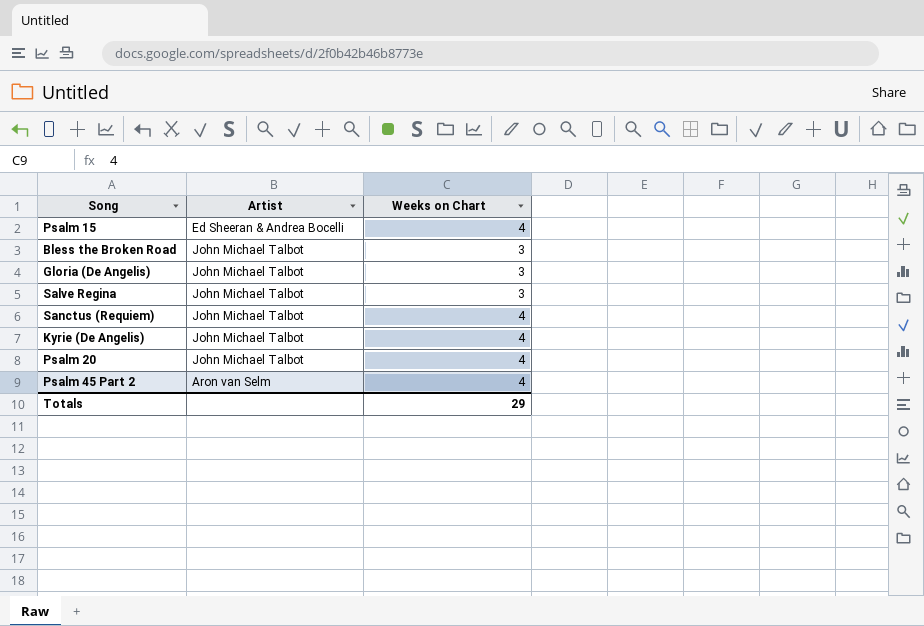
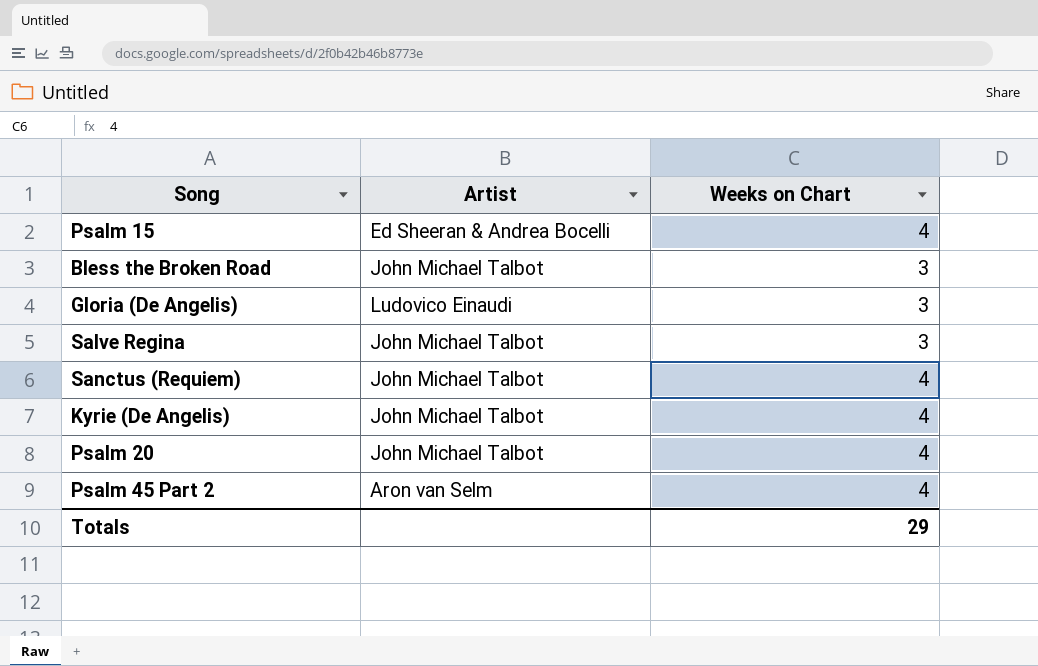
Gloria (De Angelis) | Artist: John Michael Talbot -> Ludovico Einaudi

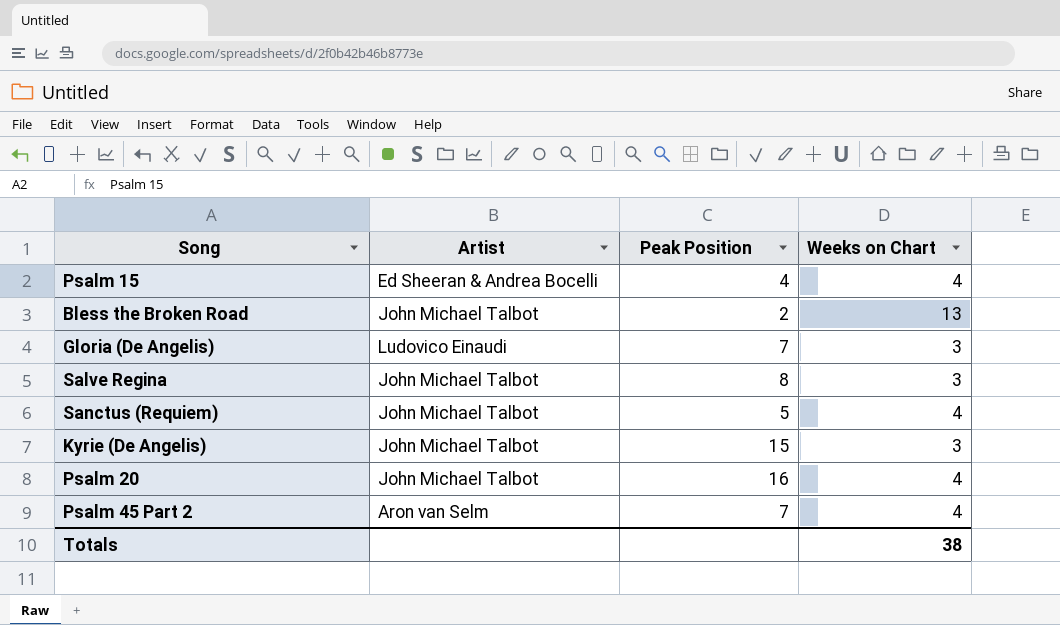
column Peak Position | position: none -> 3
Bless the Broken Road | Weeks on Chart: 3 -> 13
Kyrie (De Angelis) | Weeks on Chart: 4 -> 3
Totals | Weeks on Chart: 29 -> 38

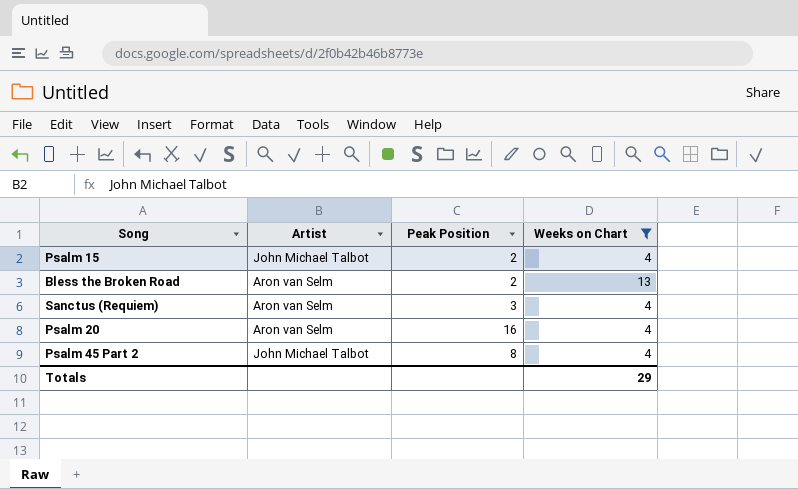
filter: none -> Weeks on Chart != 3
Psalm 15 | Artist: Ed Sheeran & Andrea Bocelli -> John Michael Talbot
Psalm 15 | Peak Position: 4 -> 2
Bless the Broken Road | Artist: John Michael Talbot -> Aron van Selm
Sanctus (Requiem) | Artist: John Michael Talbot -> Aron van Selm
Sanctus (Requiem) | Peak Position: 5 -> 3
Psalm 20 | Artist: John Michael Talbot -> Aron van Selm
Psalm 45 Part 2 | Artist: Aron van Selm -> John Michael Talbot
Psalm 45 Part 2 | Peak Position: 7 -> 8
Totals | Weeks on Chart: 38 -> 29

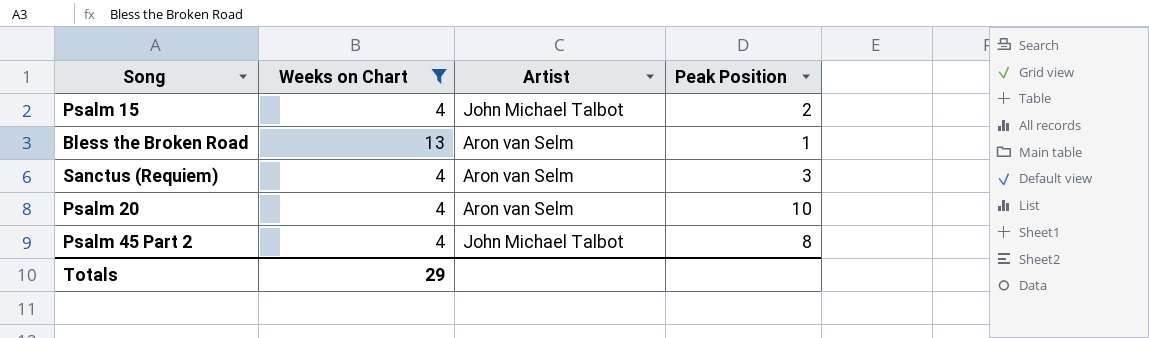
column Weeks on Chart | position: 4 -> 2
Bless the Broken Road | Peak Position: 2 -> 1
Psalm 20 | Peak Position: 16 -> 10

